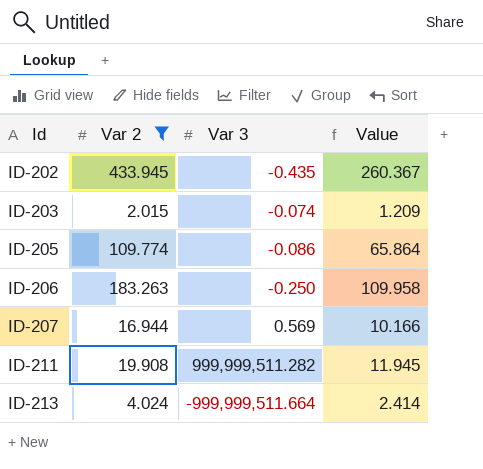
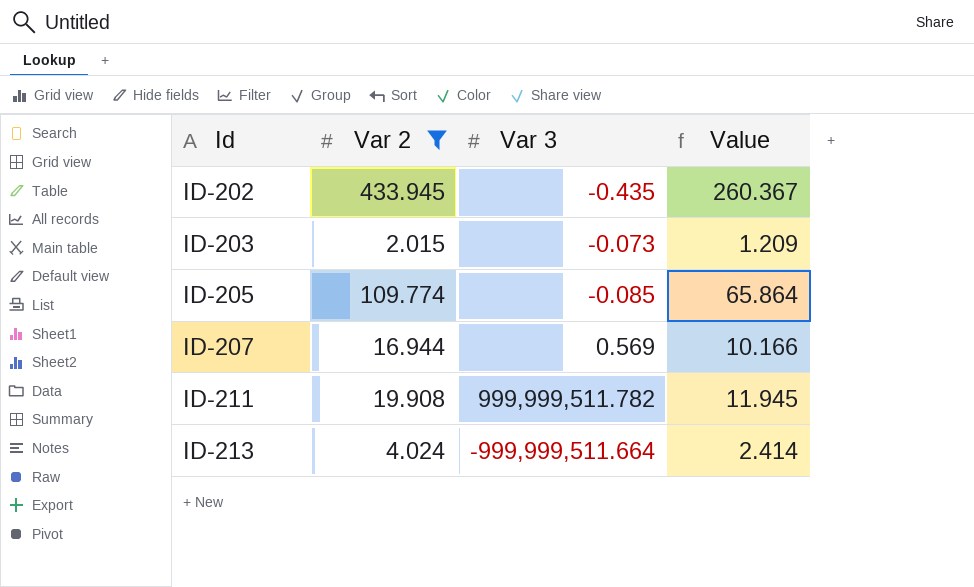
row ID-206: 183.263 | -0.250 | 109.958 -> none
ID-203 | Var 3: -0.074 -> -0.073
ID-205 | Var 3: -0.086 -> -0.085
ID-211 | Var 3: 999,999,511.282 -> 999,999,511.782

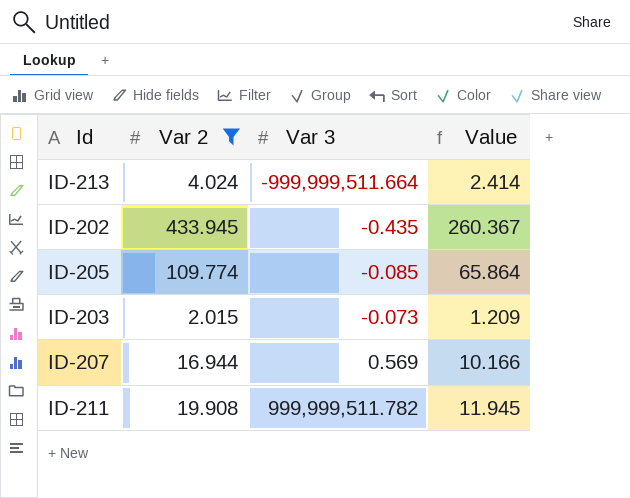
row order: Id ascending -> Var 3 ascending

